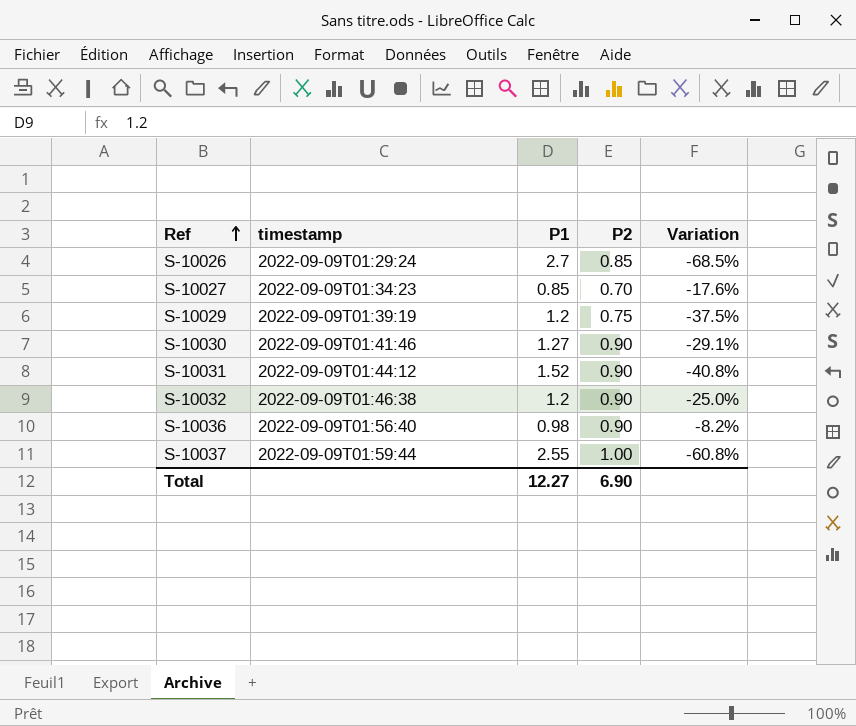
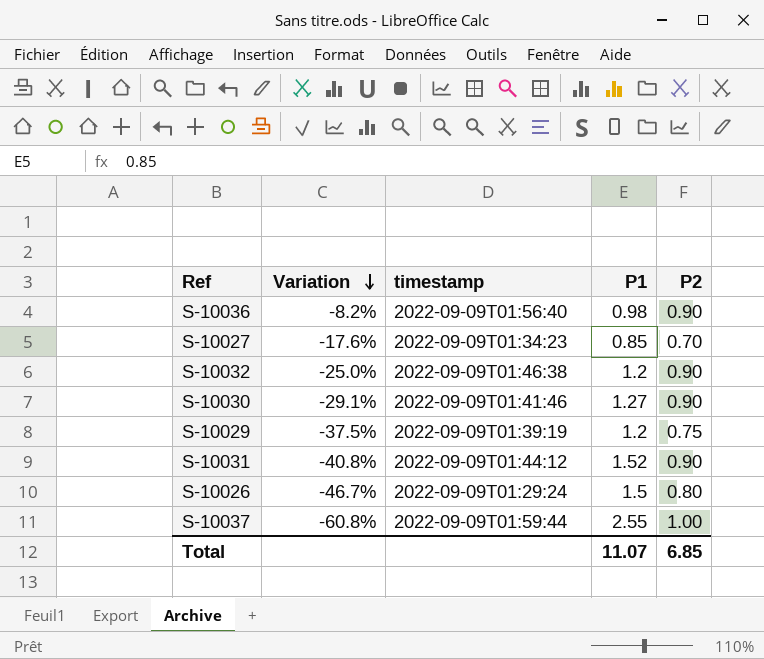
row order: Ref ascending -> Variation descending
column Variation | position: 5 -> 2
S-10026 | Variation: -68.5% -> -46.7%
S-10026 | P1: 2.7 -> 1.5
S-10026 | P2: 0.85 -> 0.80
Total | P1: 12.27 -> 11.07
Total | P2: 6.90 -> 6.85

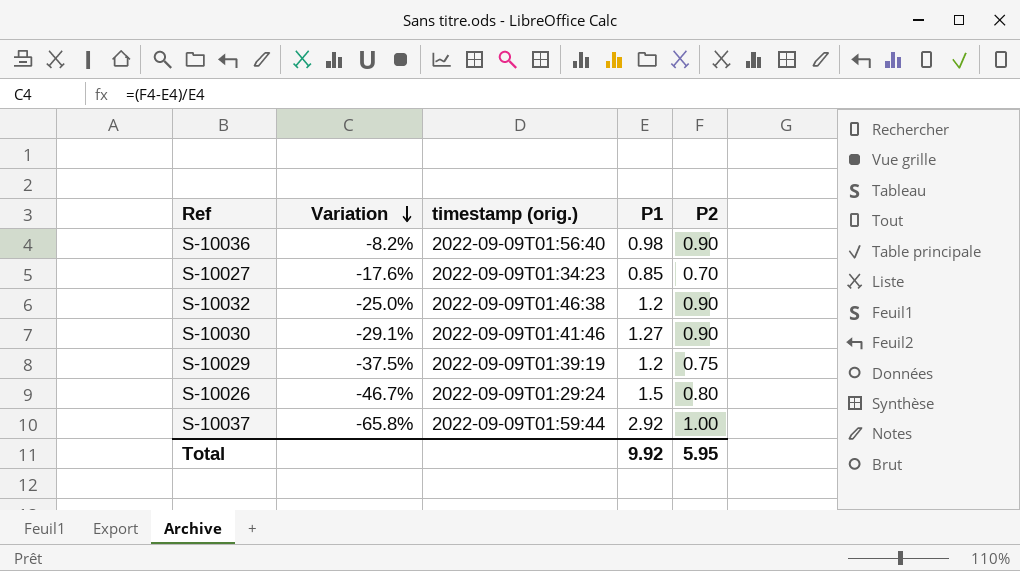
column name: timestamp -> timestamp (orig.)
row S-10031: -40.8% | 2022-09-09T01:44:12 | 1.52 | 0.90 -> none
S-10037 | Variation: -60.8% -> -65.8%
S-10037 | P1: 2.55 -> 2.92
Total | P1: 11.07 -> 9.92
Total | P2: 6.85 -> 5.95

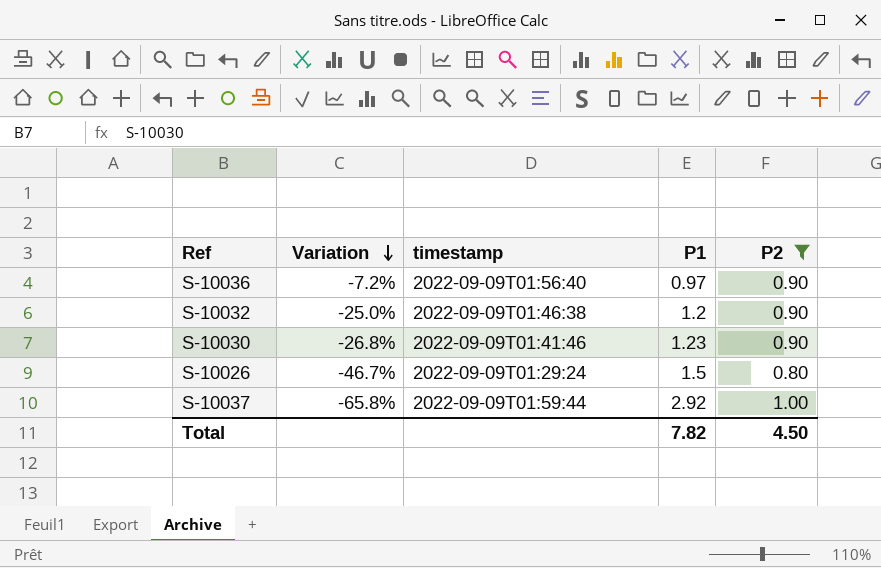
filter: none -> P2 >= 0.80
column name: timestamp (orig.) -> timestamp
S-10036 | Variation: -8.2% -> -7.2%
S-10036 | P1: 0.98 -> 0.97
S-10030 | Variation: -29.1% -> -26.8%
S-10030 | P1: 1.27 -> 1.23
Total | P1: 9.92 -> 7.82
Total | P2: 5.95 -> 4.50

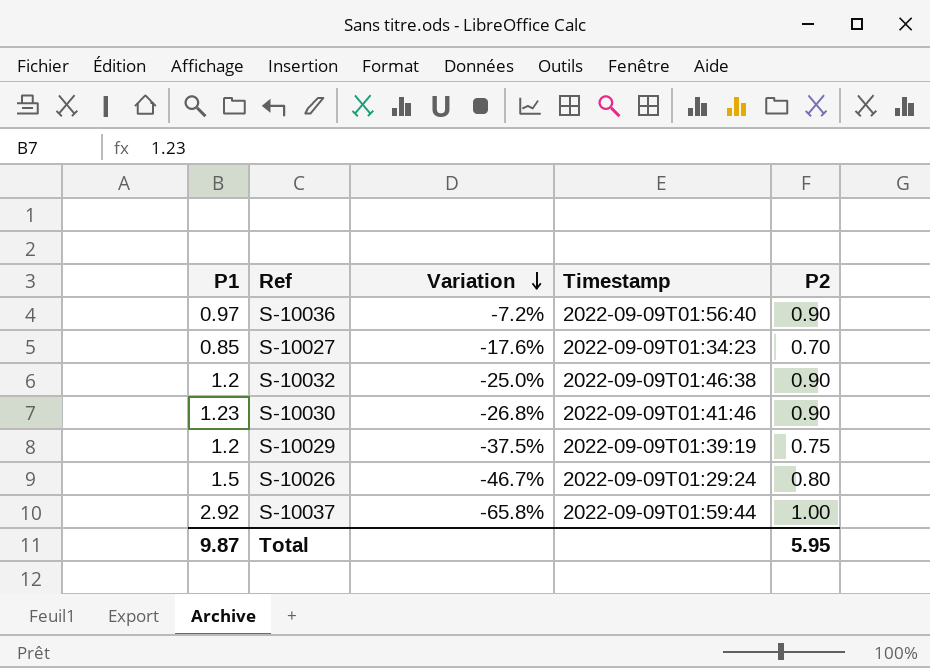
filter: P2 >= 0.80 -> none
column P1 | position: 4 -> 1
column name: timestamp -> Timestamp
Total | P1: 7.82 -> 9.87
Total | P2: 4.50 -> 5.95

